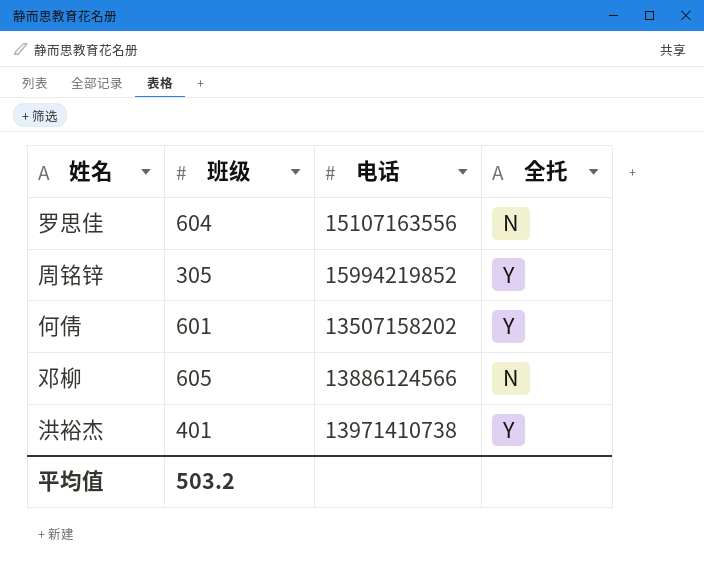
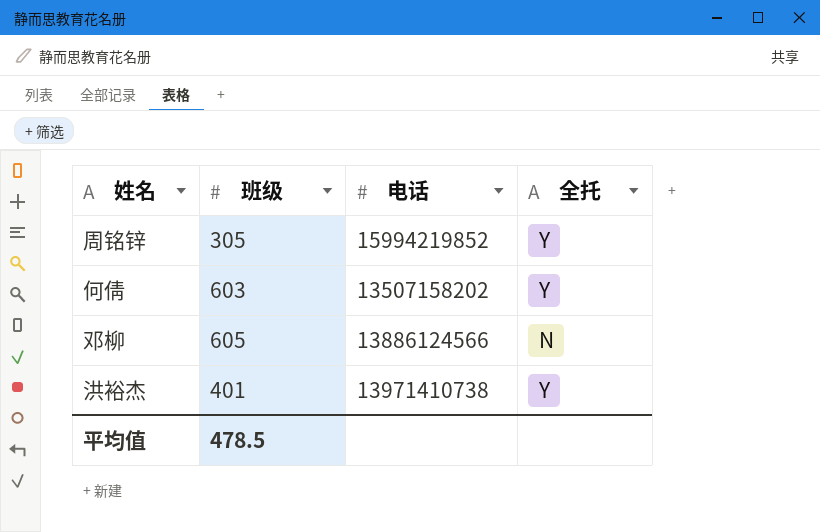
row 罗思佳: 604 | 15107163556 | N -> none
何倩 | 班级: 601 -> 603
平均值 | 班级: 503.2 -> 478.5

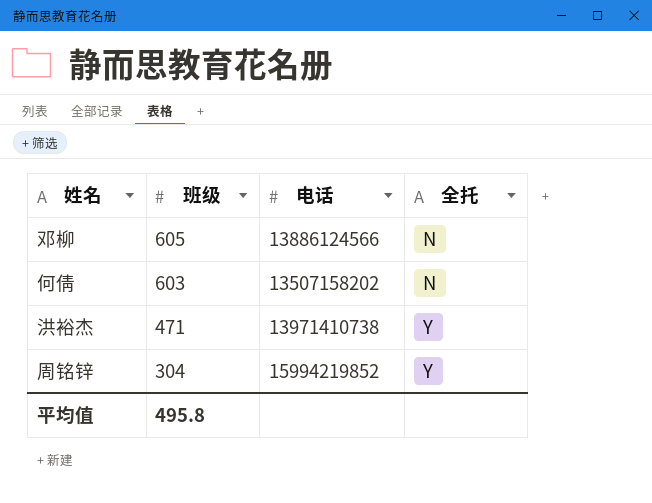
row order: none -> 班级 descending
何倩 | 全托: Y -> N
洪裕杰 | 班级: 401 -> 471
周铭锌 | 班级: 305 -> 304
平均值 | 班级: 478.5 -> 495.8

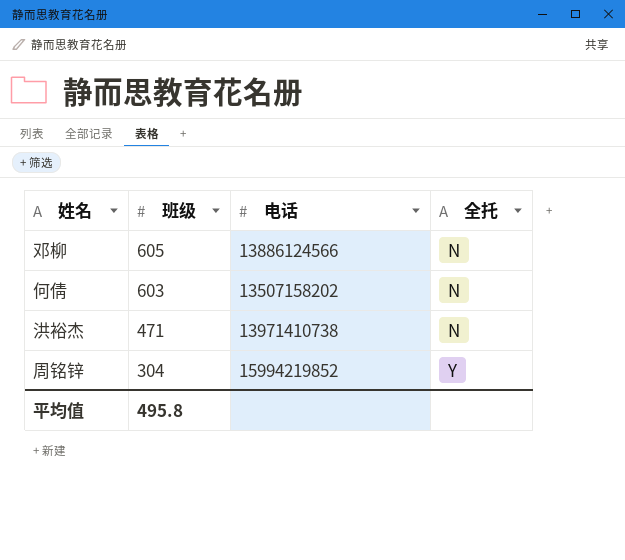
洪裕杰 | 全托: Y -> N

